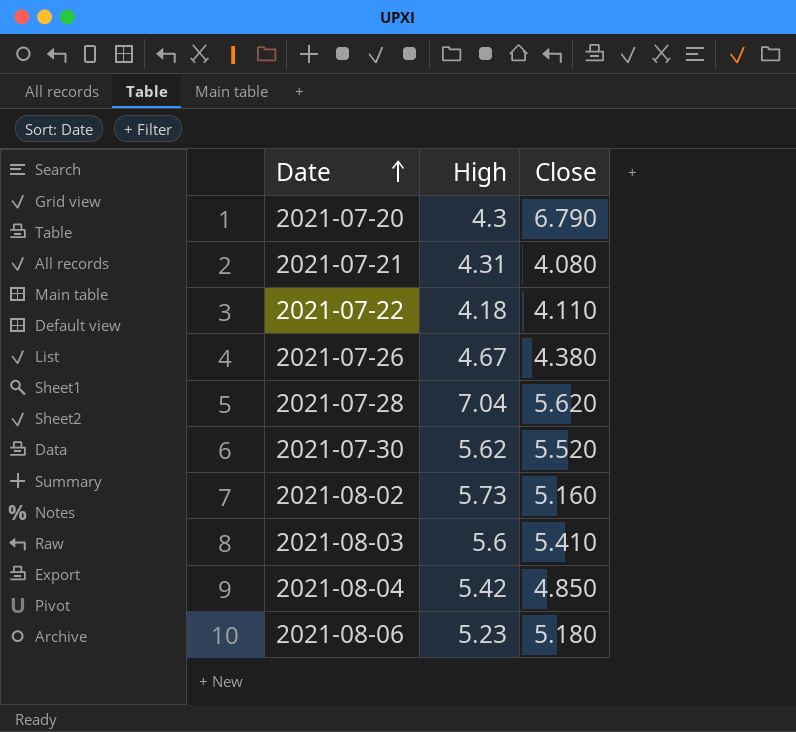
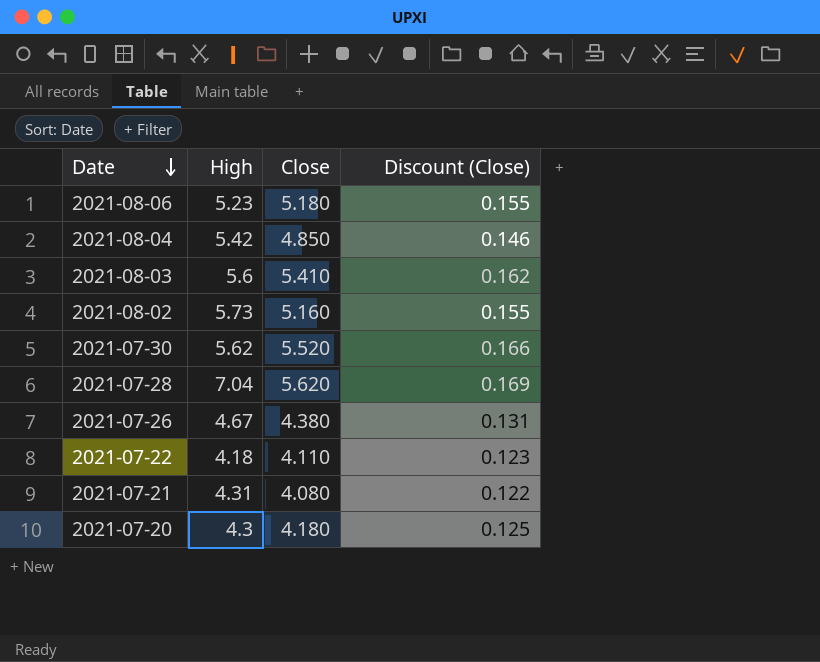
row order: Date ascending -> Date descending
column Discount (Close) | formula: none -> [Close] * 0.03
2021-07-20 | Close: 6.790 -> 4.180

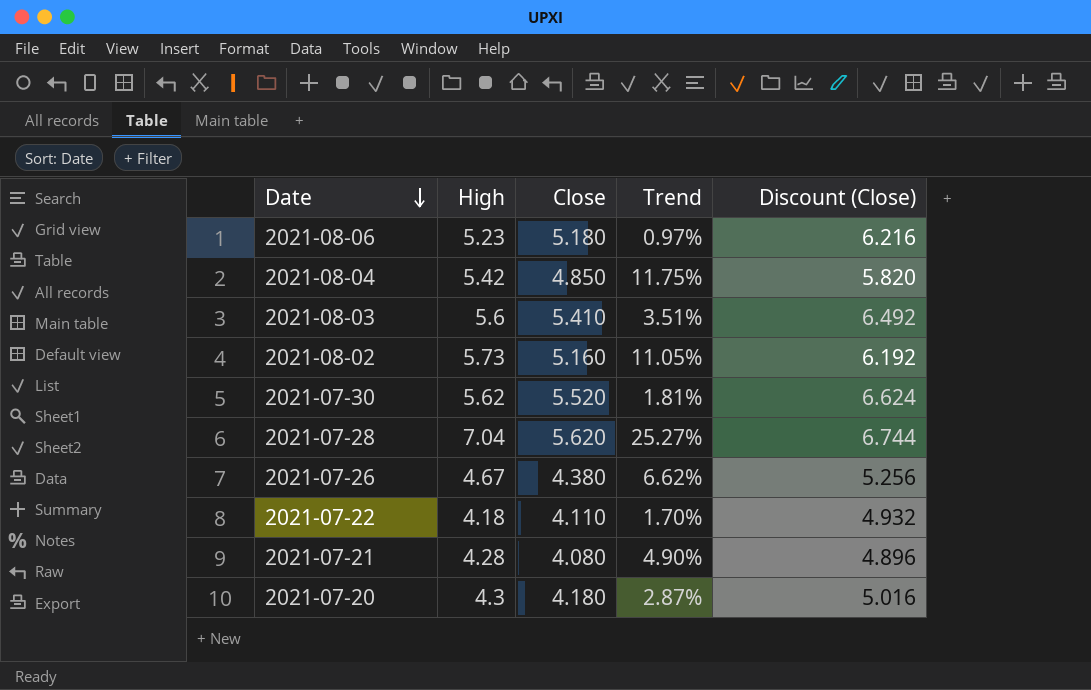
column Trend | formula: none -> ([High] - [Close]) / [Close]
column Discount (Close) | formula: [Close] * 0.03 -> [Close] * 1.2
2021-07-21 | High: 4.31 -> 4.28

